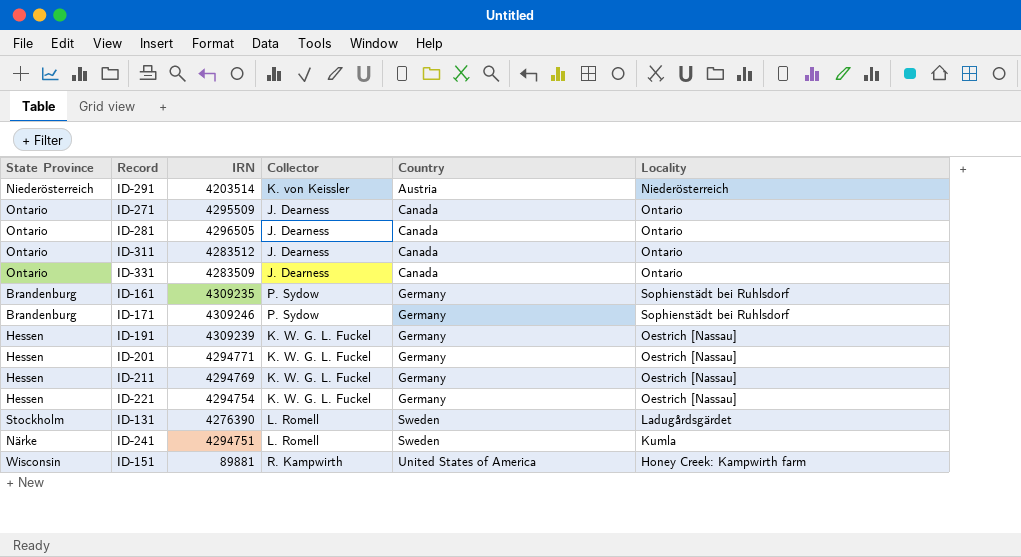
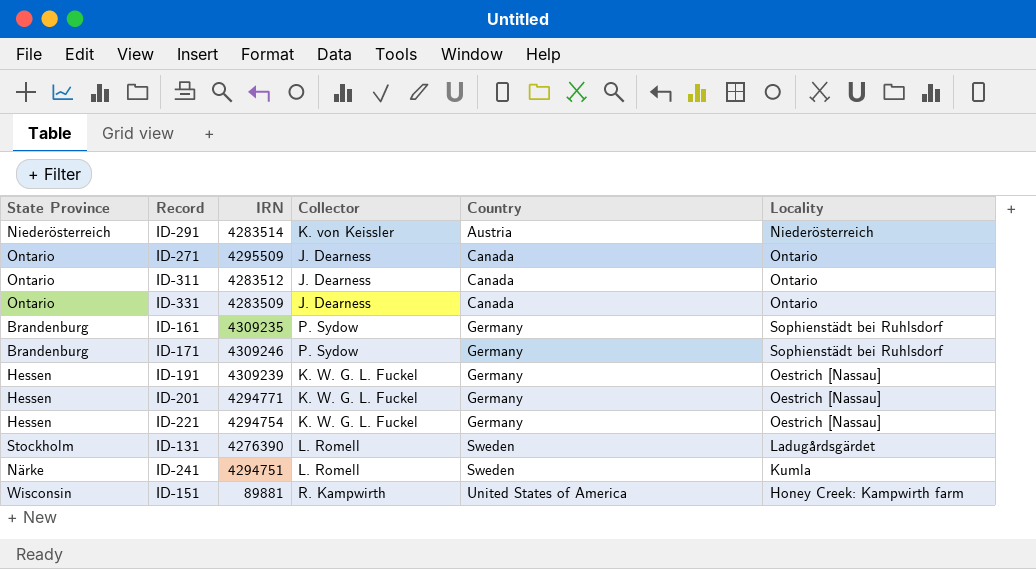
row ID-281: Ontario | 4296505 | J. Dearness | Canada | Ontario -> none
row ID-211: Hessen | 4294769 | K. W. G. L. Fuckel | Germany | Oestrich [Nassau] -> none
ID-291 | IRN: 4203514 -> 4283514

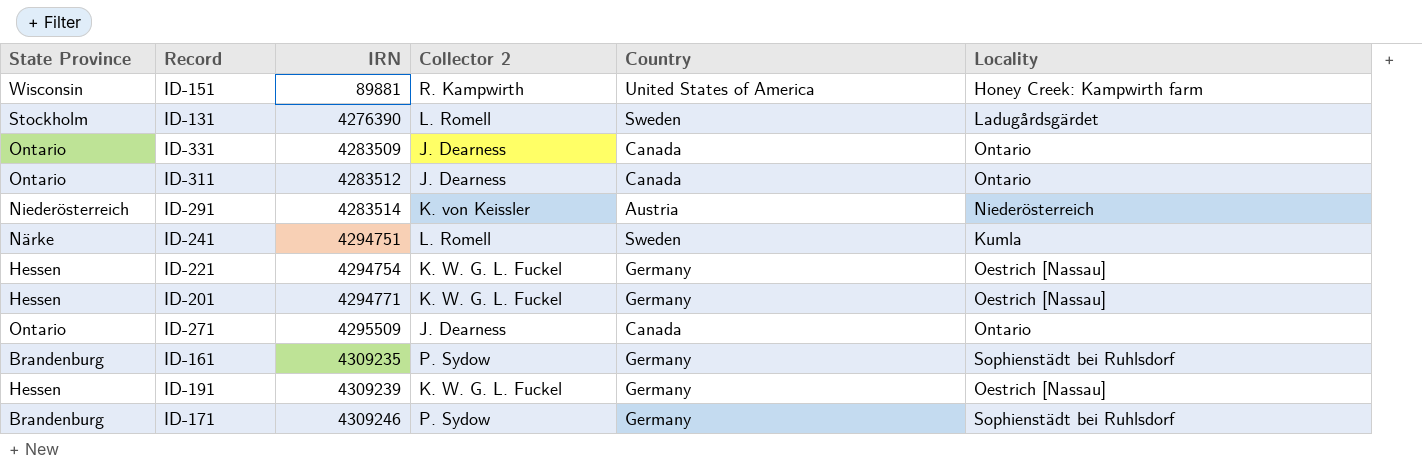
row order: Country ascending -> IRN ascending
column name: Collector -> Collector 2

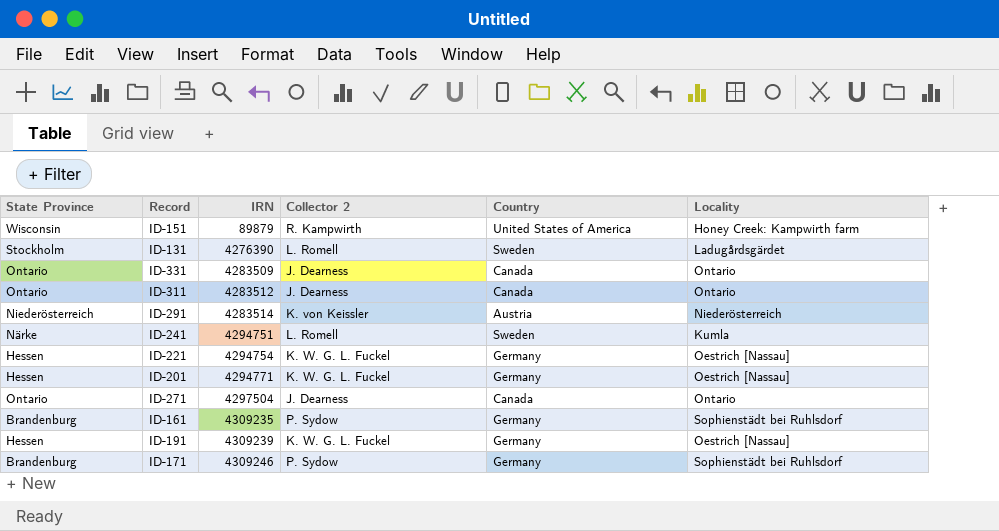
ID-151 | IRN: 89881 -> 89879
ID-271 | IRN: 4295509 -> 4297504

